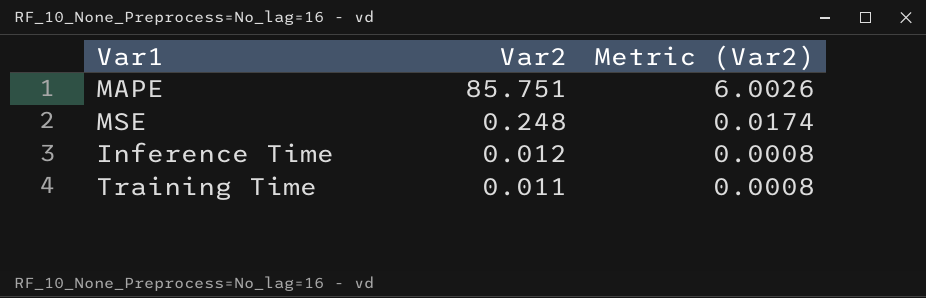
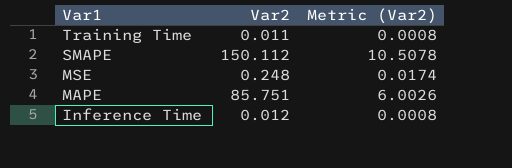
row order: Var2 descending -> Var1 descending
row SMAPE: none -> 150.112 | 10.5078

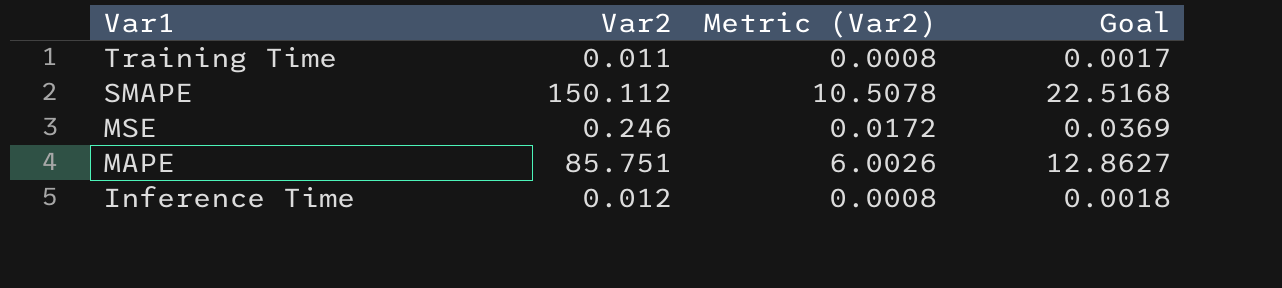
column Goal | formula: none -> [Var2] * 0.15
MSE | Var2: 0.248 -> 0.246
MSE | Metric (Var2): 0.0174 -> 0.0172

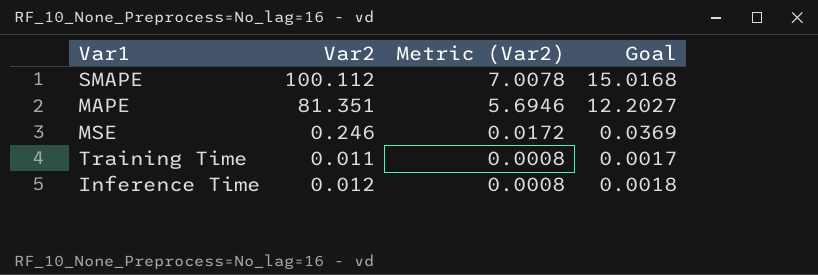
row order: Var1 descending -> Metric (Var2) descending
SMAPE | Var2: 150.112 -> 100.112
SMAPE | Metric (Var2): 10.5078 -> 7.0078
SMAPE | Goal: 22.5168 -> 15.0168
MAPE | Var2: 85.751 -> 81.351
MAPE | Metric (Var2): 6.0026 -> 5.6946
MAPE | Goal: 12.8627 -> 12.2027

